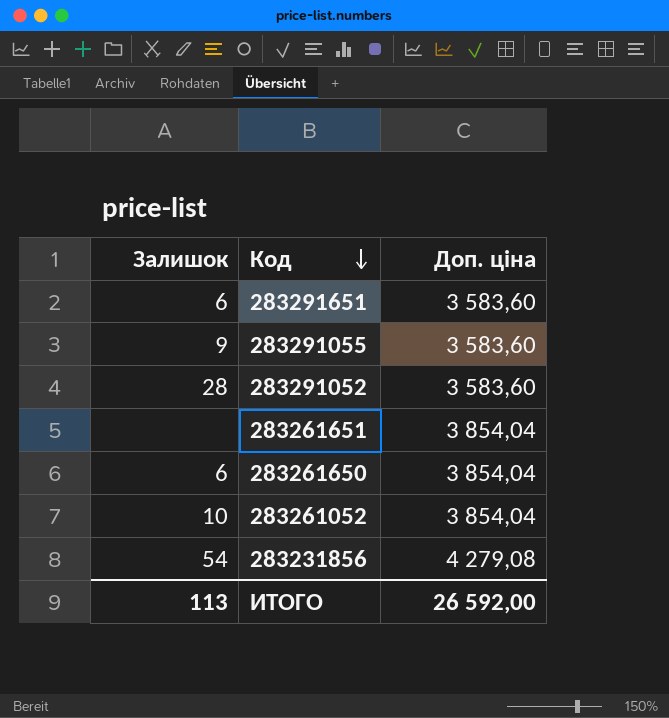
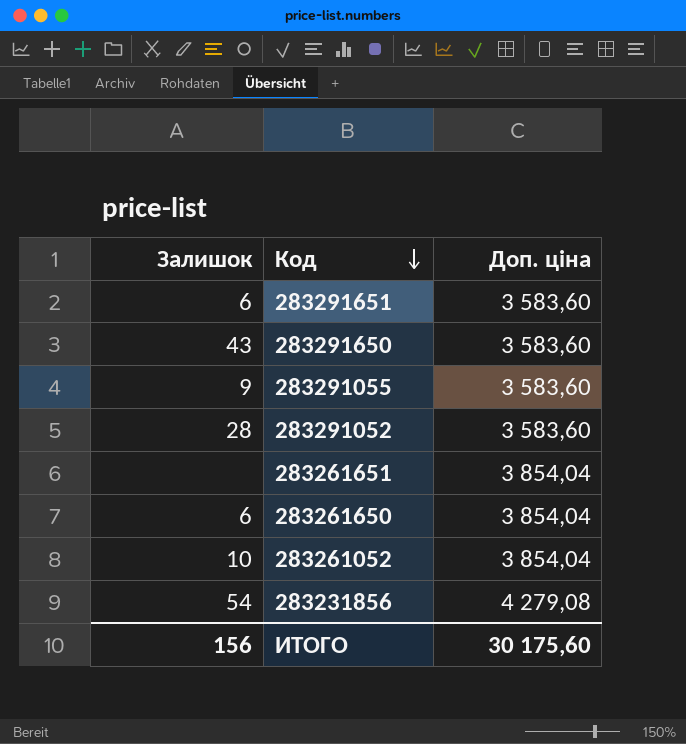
row 283291650: none -> 43 | 3 583,60
ИТОГО | Залишок: 113 -> 156
ИТОГО | Доп. ціна: 26 592,00 -> 30 175,60

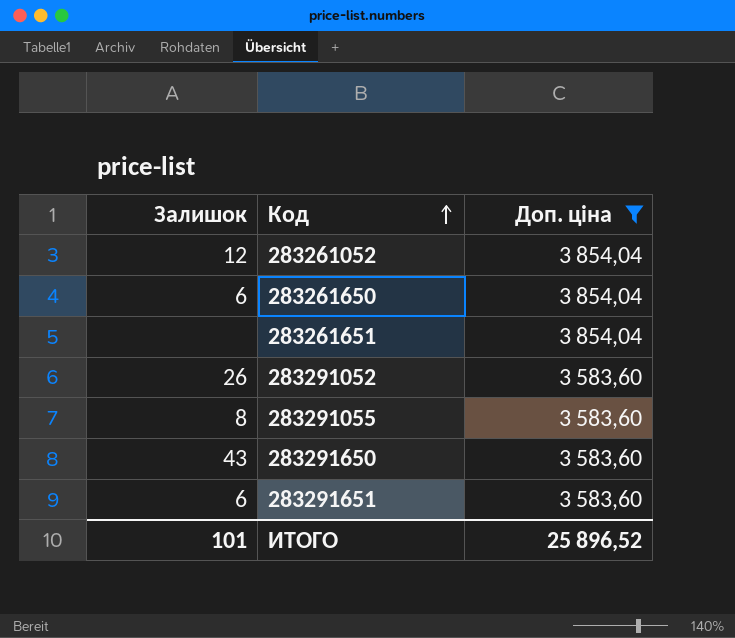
filter: none -> Доп. ціна != 4 279,08
row order: Код descending -> Код ascending
283261052 | Залишок: 10 -> 12
283291052 | Залишок: 28 -> 26
283291055 | Залишок: 9 -> 8
ИТОГО | Залишок: 156 -> 101
ИТОГО | Доп. ціна: 30 175,60 -> 25 896,52

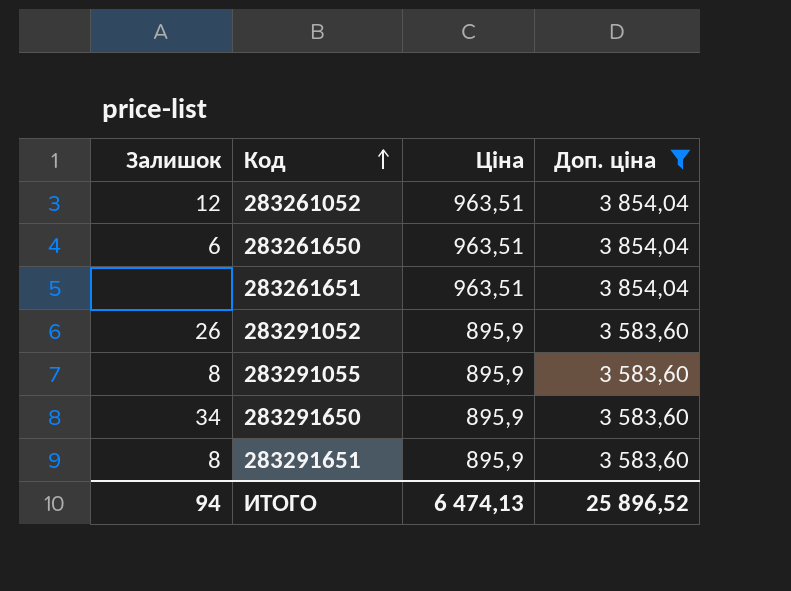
column Ціна | position: none -> 3
283291650 | Залишок: 43 -> 34
283291651 | Залишок: 6 -> 8
ИТОГО | Залишок: 101 -> 94

